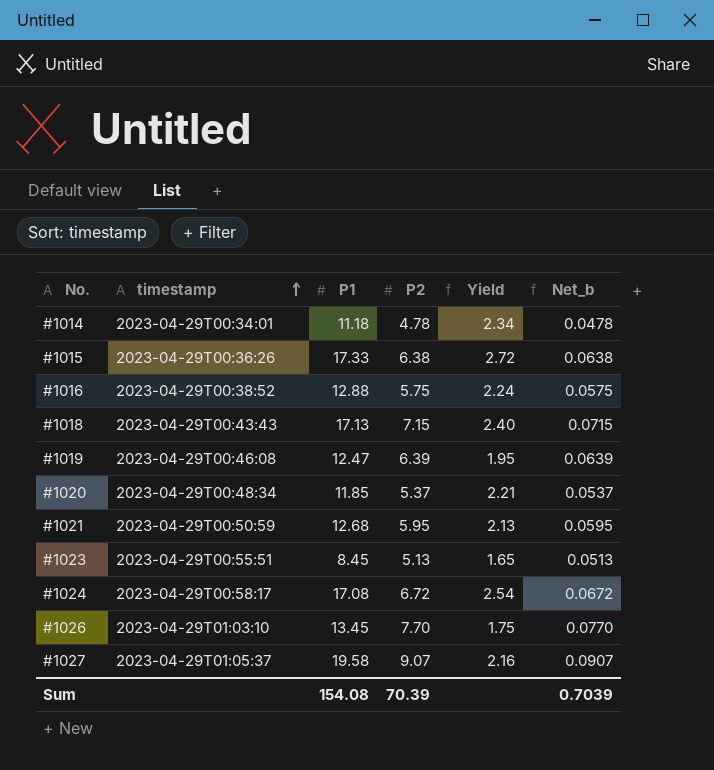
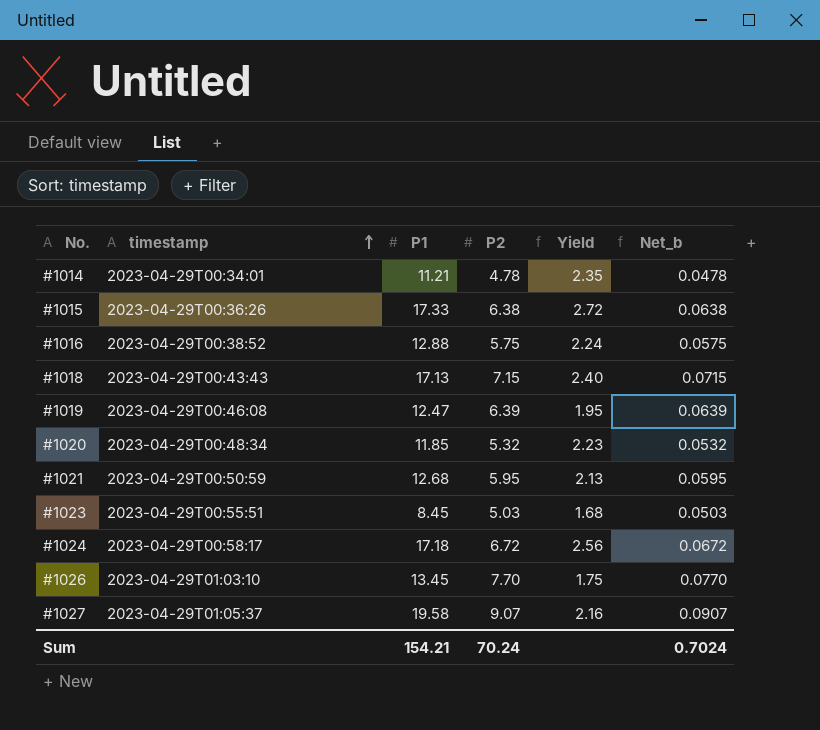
#1014 | P1: 11.18 -> 11.21
#1014 | Yield: 2.34 -> 2.35
#1020 | P2: 5.37 -> 5.32
#1020 | Yield: 2.21 -> 2.23
#1020 | Net_b: 0.0537 -> 0.0532
#1023 | P2: 5.13 -> 5.03
#1023 | Yield: 1.65 -> 1.68
#1023 | Net_b: 0.0513 -> 0.0503
#1024 | P1: 17.08 -> 17.18
#1024 | Yield: 2.54 -> 2.56
Sum | P1: 154.08 -> 154.21
Sum | P2: 70.39 -> 70.24
Sum | Net_b: 0.7039 -> 0.7024

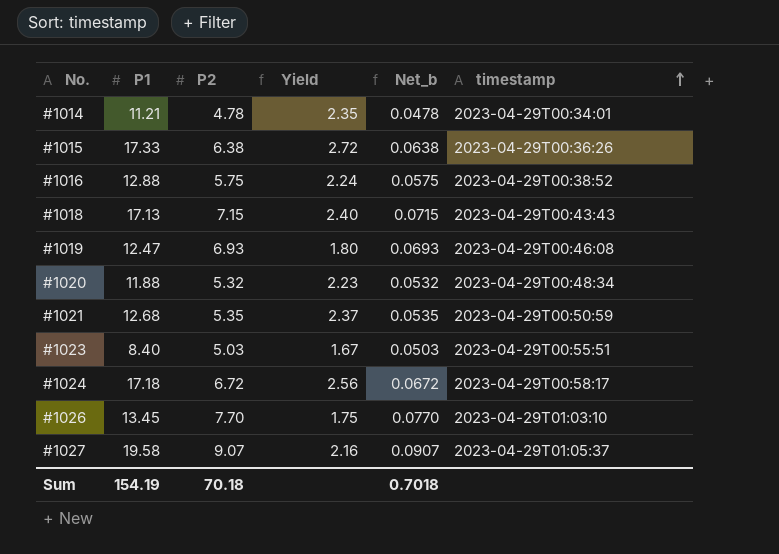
column timestamp | position: 2 -> 6
#1019 | P2: 6.39 -> 6.93
#1019 | Yield: 1.95 -> 1.80
#1019 | Net_b: 0.0639 -> 0.0693
#1020 | P1: 11.85 -> 11.88
#1021 | P2: 5.95 -> 5.35
#1021 | Yield: 2.13 -> 2.37
#1021 | Net_b: 0.0595 -> 0.0535
#1023 | P1: 8.45 -> 8.40
#1023 | Yield: 1.68 -> 1.67
Sum | P1: 154.21 -> 154.19
Sum | P2: 70.24 -> 70.18
Sum | Net_b: 0.7024 -> 0.7018

